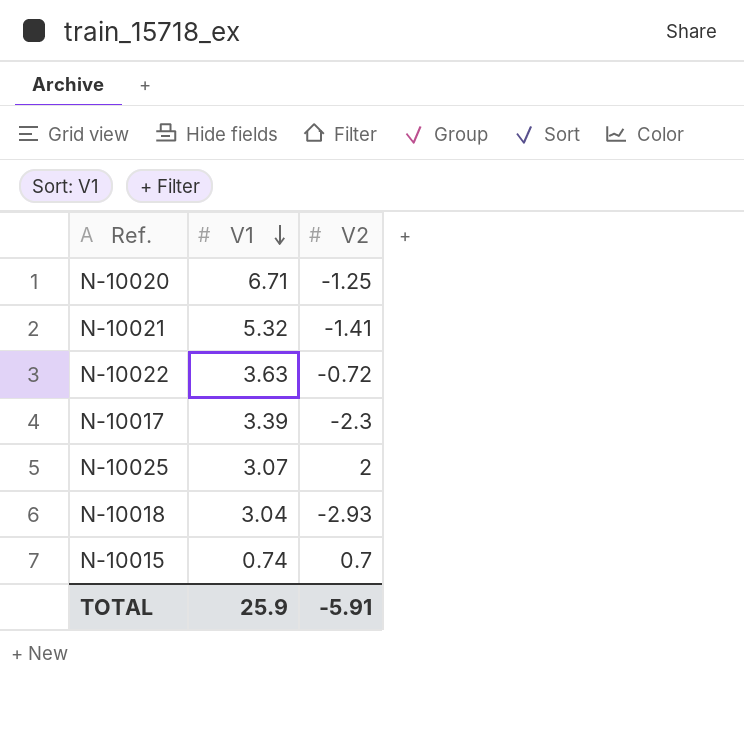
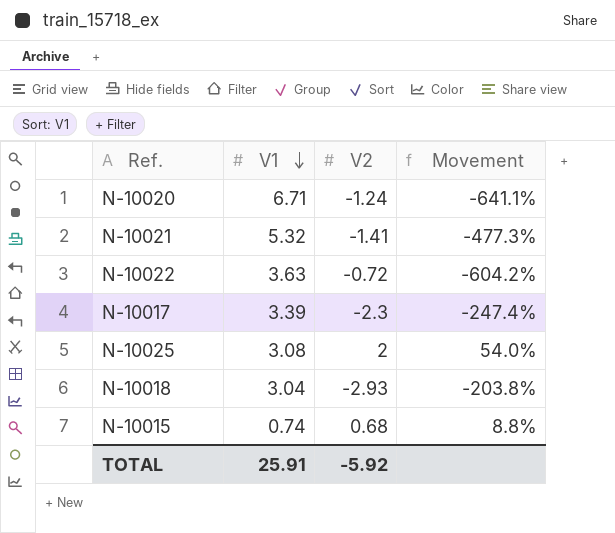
column Movement | formula: none -> ([V1] - [V2]) / [V2]
N-10020 | V2: -1.25 -> -1.24
N-10025 | V1: 3.07 -> 3.08
N-10015 | V2: 0.7 -> 0.68
TOTAL | V1: 25.9 -> 25.91
TOTAL | V2: -5.91 -> -5.92

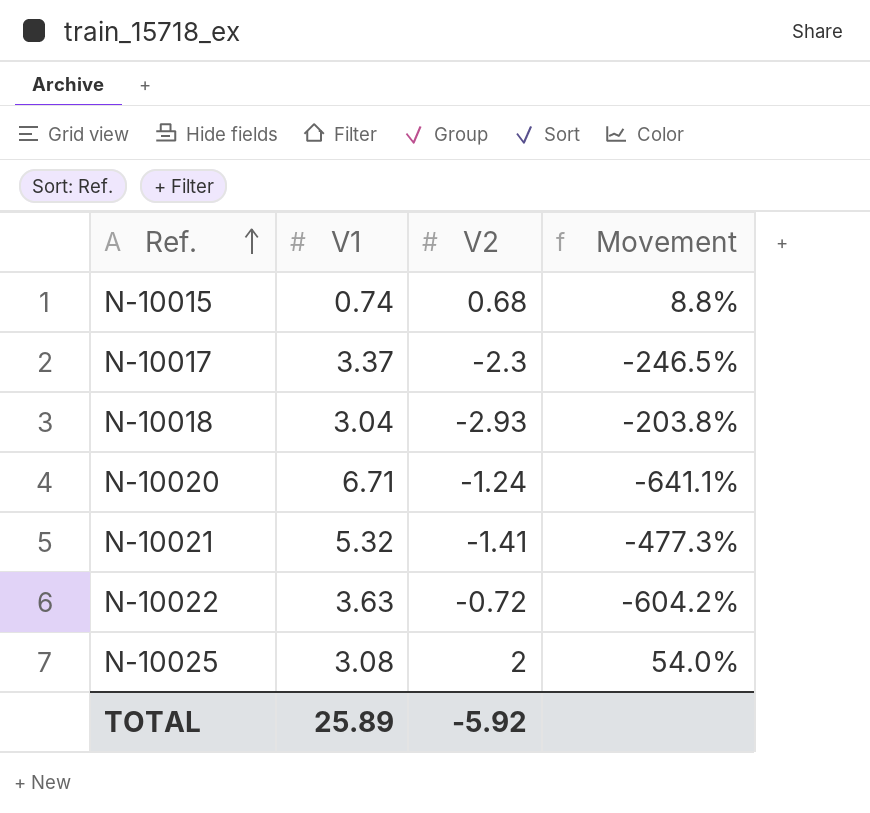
row order: V1 descending -> Ref. ascending
N-10017 | V1: 3.39 -> 3.37
N-10017 | Movement: -247.4% -> -246.5%
TOTAL | V1: 25.91 -> 25.89

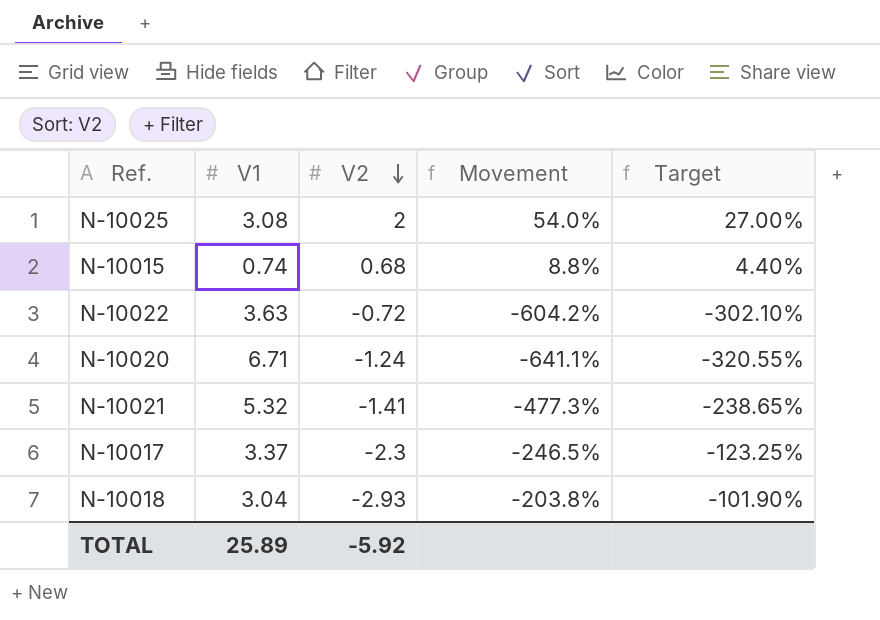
row order: Ref. ascending -> V2 descending
column Target | formula: none -> [Movement] * 0.5

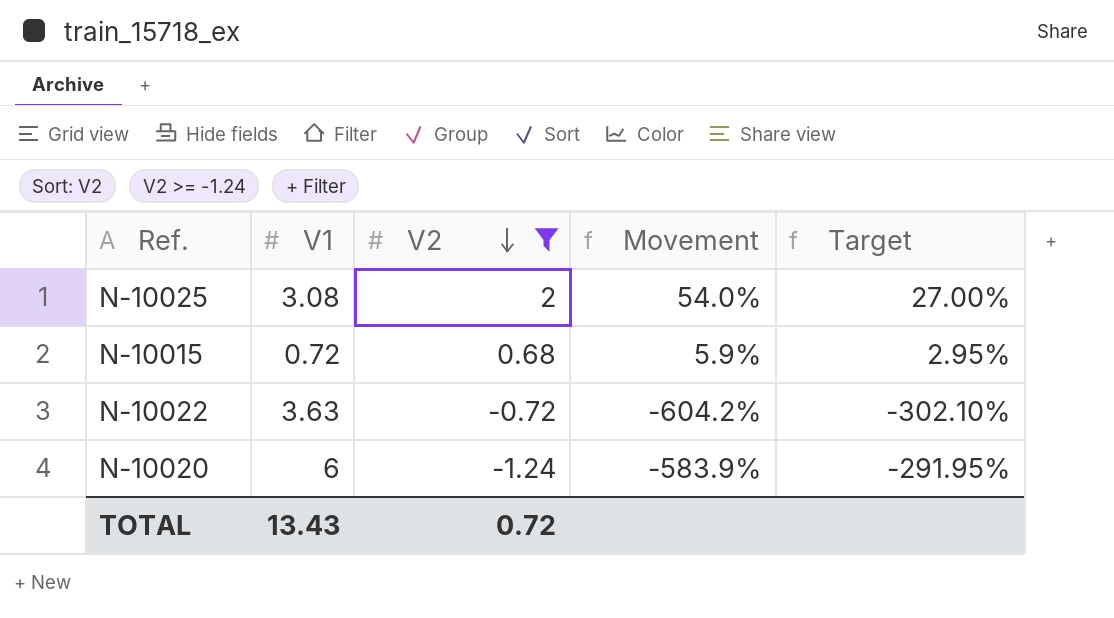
filter: none -> V2 >= -1.24
N-10015 | V1: 0.74 -> 0.72
N-10015 | Movement: 8.8% -> 5.9%
N-10015 | Target: 4.40% -> 2.95%
N-10020 | V1: 6.71 -> 6
N-10020 | Movement: -641.1% -> -583.9%
N-10020 | Target: -320.55% -> -291.95%
TOTAL | V1: 25.89 -> 13.43
TOTAL | V2: -5.92 -> 0.72

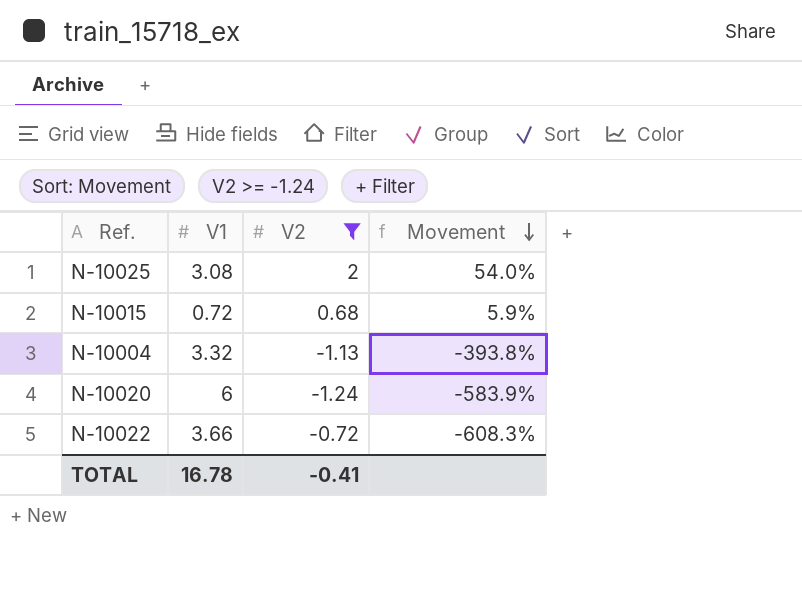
row order: V2 descending -> Movement descending
column Target | formula: [Movement] * 0.5 -> none
row N-10004: none -> 3.32 | -1.13 | -393.8%
N-10022 | V1: 3.63 -> 3.66
N-10022 | Movement: -604.2% -> -608.3%
TOTAL | V1: 13.43 -> 16.78
TOTAL | V2: 0.72 -> -0.41

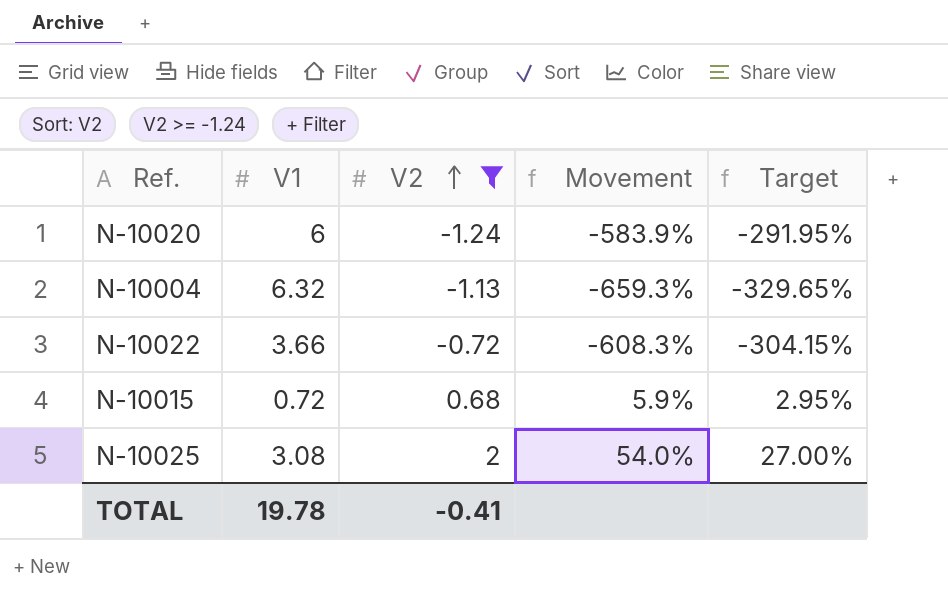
row order: Movement descending -> V2 ascending
column Target | formula: none -> [Movement] * 0.5
N-10004 | V1: 3.32 -> 6.32
N-10004 | Movement: -393.8% -> -659.3%
TOTAL | V1: 16.78 -> 19.78

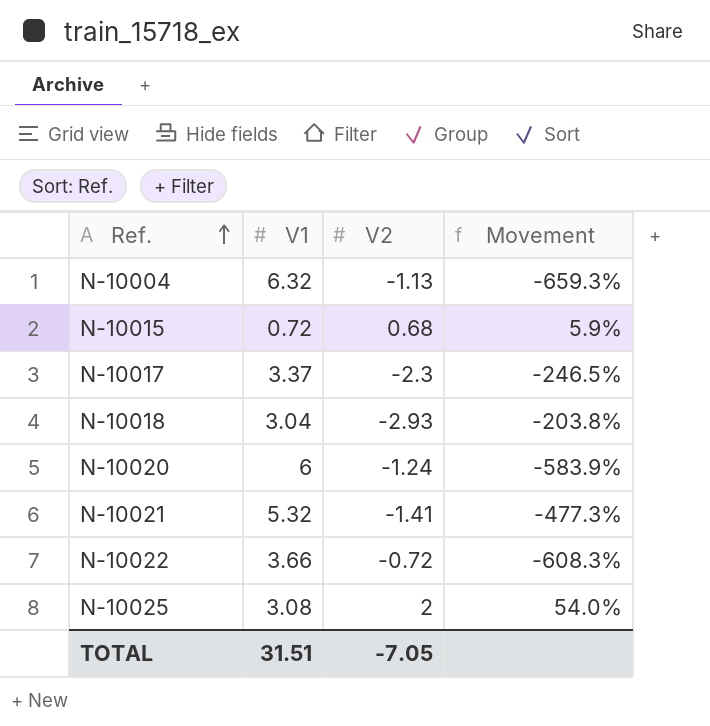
filter: V2 >= -1.24 -> none
row order: V2 ascending -> Ref. ascending
column Target | formula: [Movement] * 0.5 -> none
TOTAL | V1: 19.78 -> 31.51
TOTAL | V2: -0.41 -> -7.05

